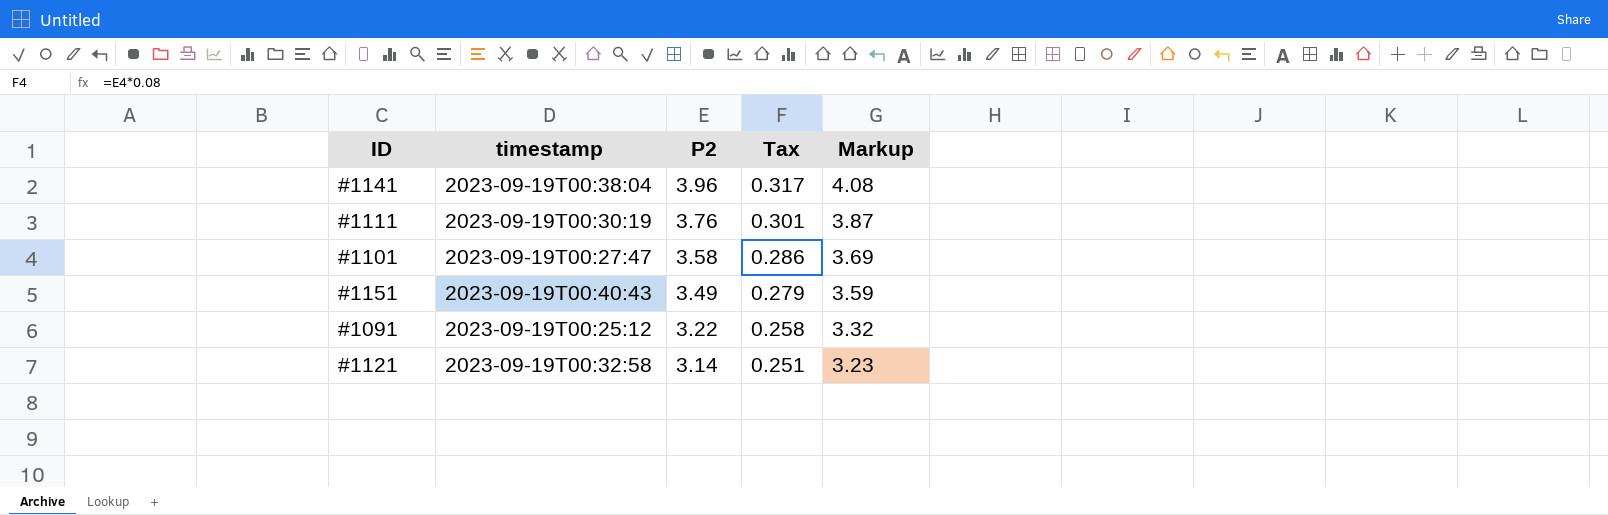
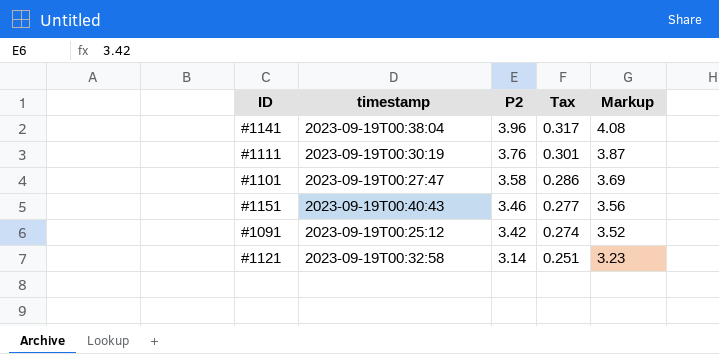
#1151 | P2: 3.49 -> 3.46
#1151 | Tax: 0.279 -> 0.277
#1151 | Markup: 3.59 -> 3.56
#1091 | P2: 3.22 -> 3.42
#1091 | Tax: 0.258 -> 0.274
#1091 | Markup: 3.32 -> 3.52

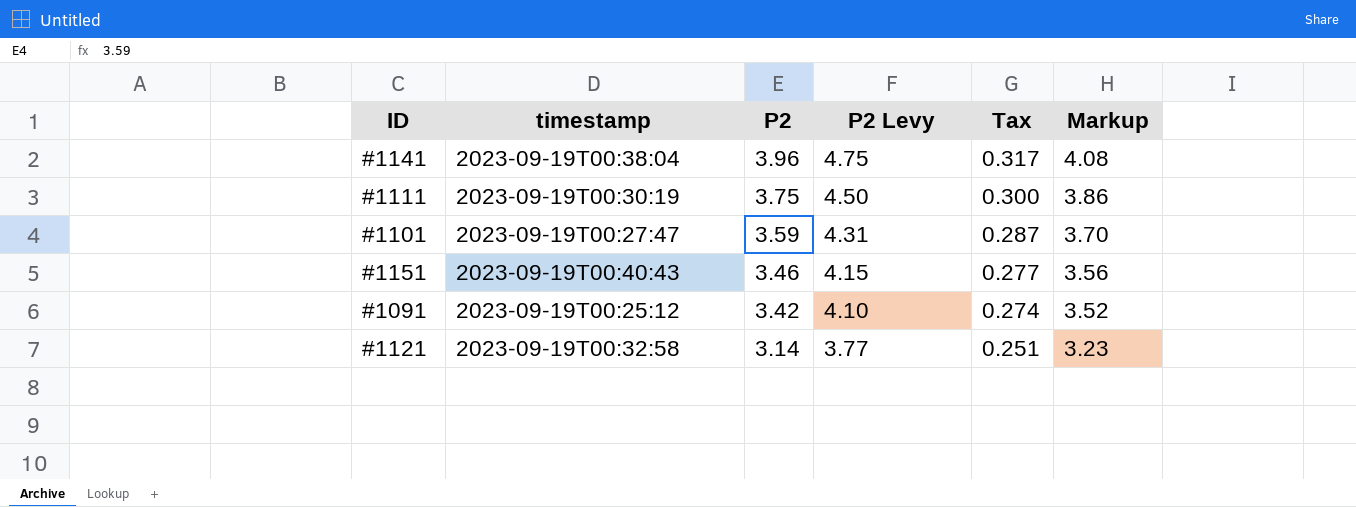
column P2 Levy | formula: none -> [P2] * 1.2
#1111 | P2: 3.76 -> 3.75
#1111 | Tax: 0.301 -> 0.300
#1111 | Markup: 3.87 -> 3.86
#1101 | P2: 3.58 -> 3.59
#1101 | Tax: 0.286 -> 0.287
#1101 | Markup: 3.69 -> 3.70

